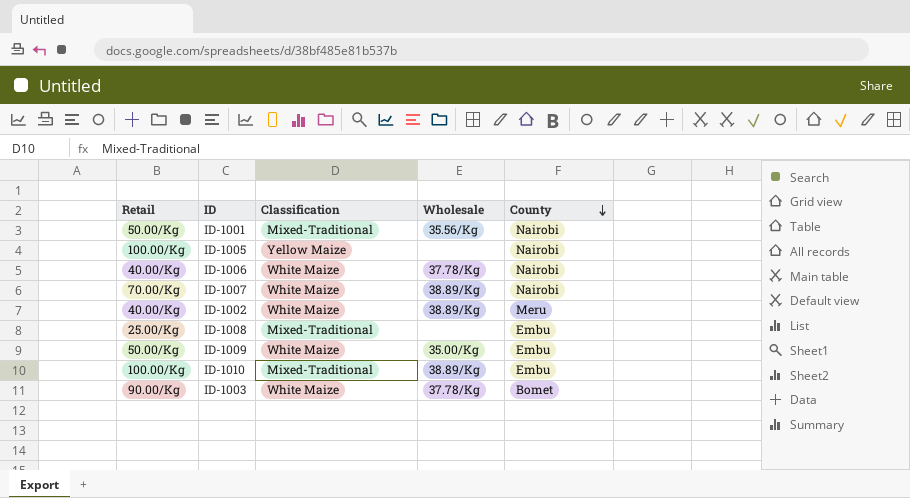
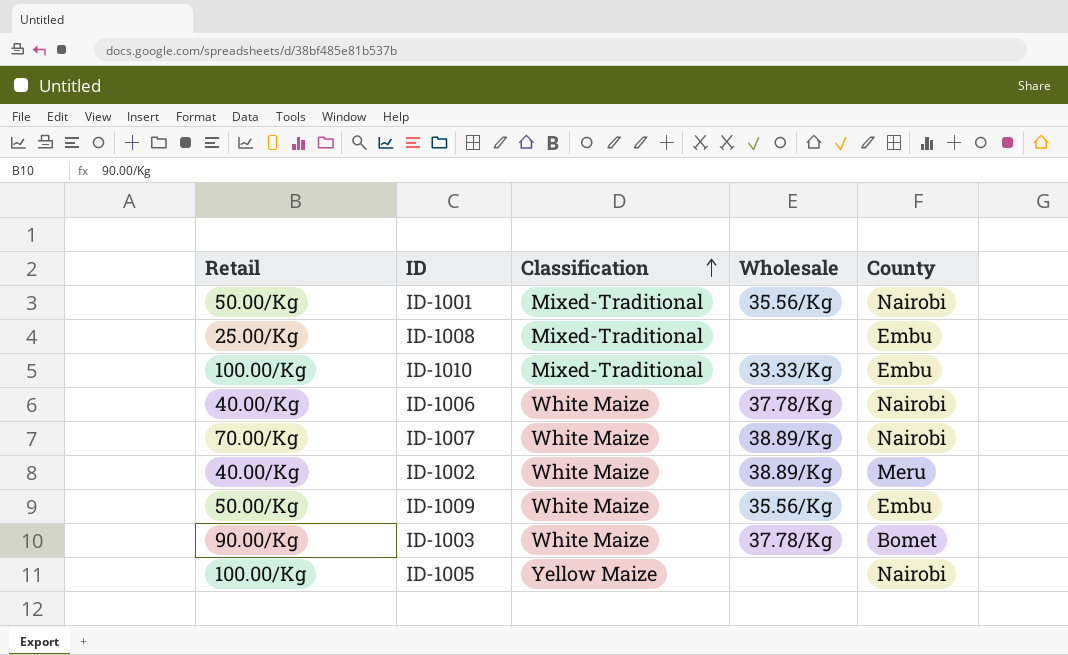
row order: County descending -> Classification ascending
ID-1010 | Wholesale: 38.89/Kg -> 33.33/Kg
ID-1009 | Wholesale: 35.00/Kg -> 35.56/Kg

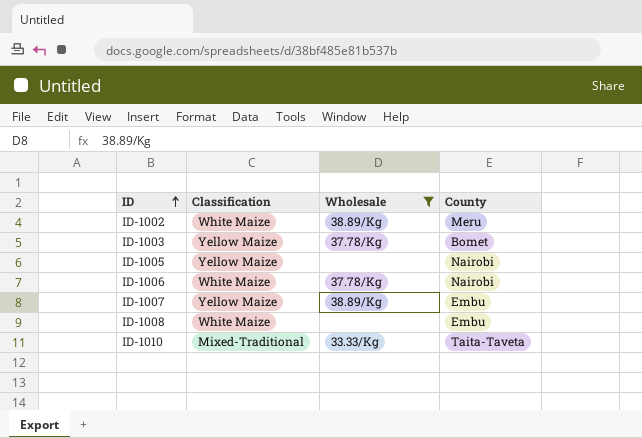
filter: none -> Wholesale != 35.56/Kg
row order: Classification ascending -> ID ascending
column Retail | position: 1 -> none
ID-1003 | Classification: White Maize -> Yellow Maize
ID-1007 | Classification: White Maize -> Yellow Maize
ID-1007 | County: Nairobi -> Embu
ID-1008 | Classification: Mixed-Traditional -> White Maize
ID-1010 | County: Embu -> Taita-Taveta

